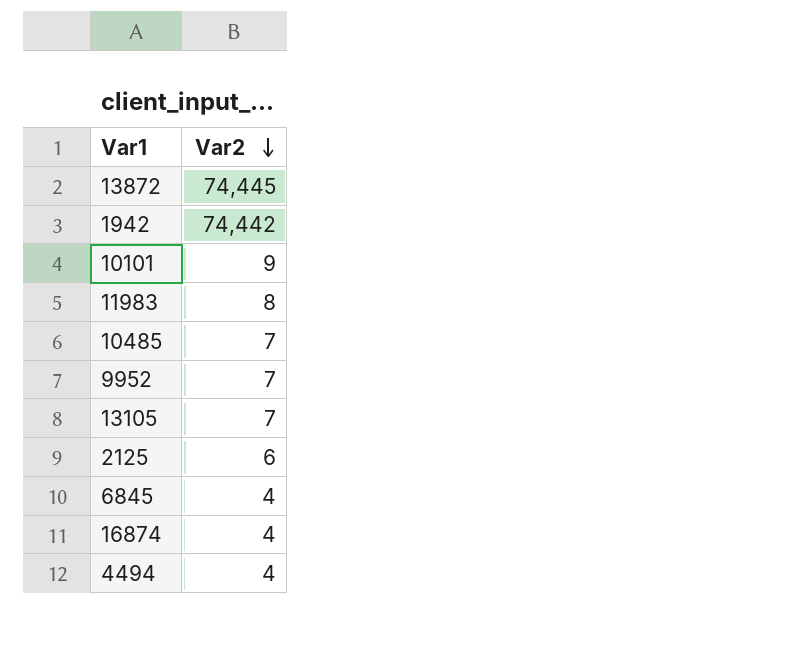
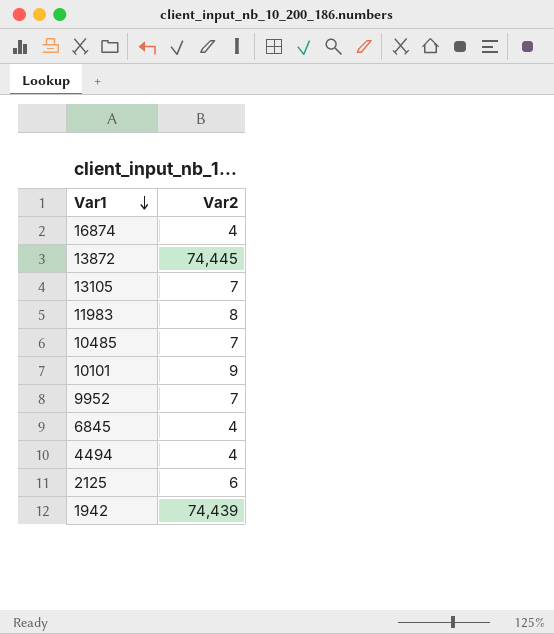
row order: Var2 descending -> Var1 descending
1942 | Var2: 74,442 -> 74,439

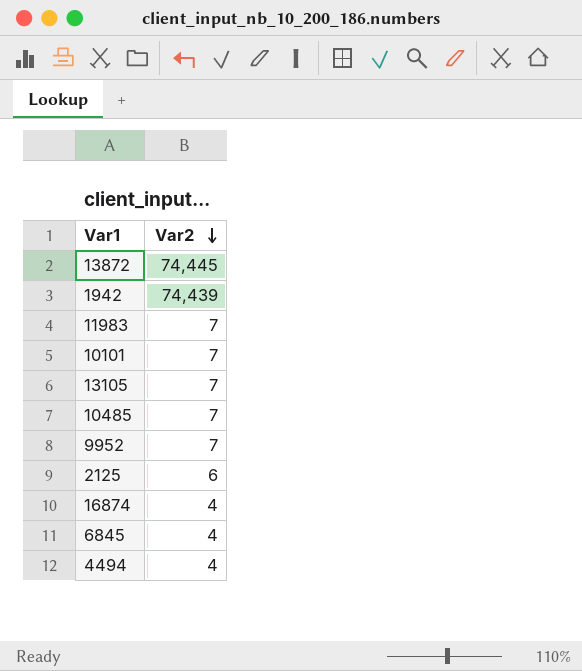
row order: Var1 descending -> Var2 descending
11983 | Var2: 8 -> 7
10101 | Var2: 9 -> 7

